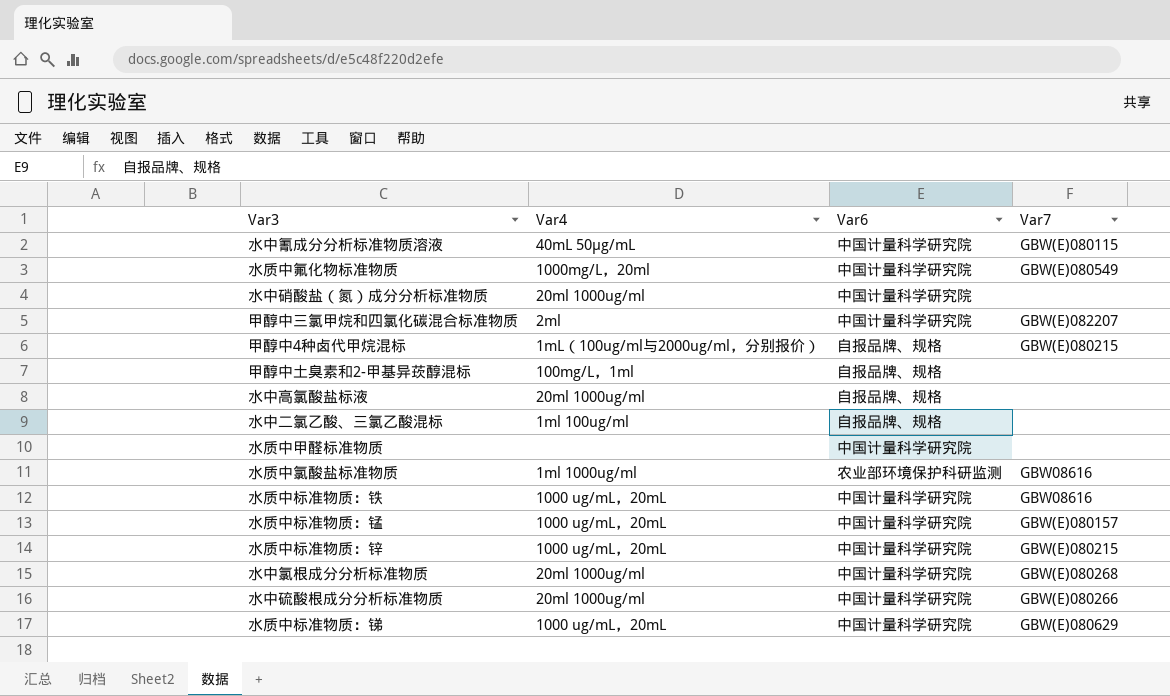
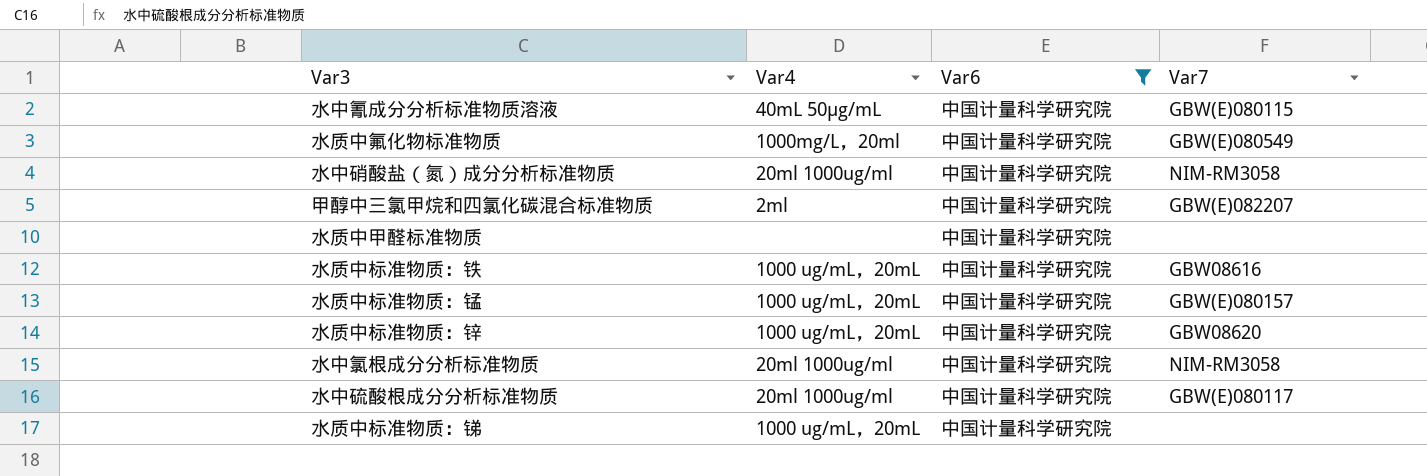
filter: none -> Var6 = 中国计量科学研究院
水中硝酸盐（氮）成分分析标准物质 | Var7: none -> NIM-RM3058
水质中标准物质：锌 | Var7: GBW(E)080215 -> GBW08620
水中氯根成分分析标准物质 | Var7: GBW(E)080268 -> NIM-RM3058
水中硫酸根成分分析标准物质 | Var7: GBW(E)080266 -> GBW(E)080117
水质中标准物质：锑 | Var7: GBW(E)080629 -> none

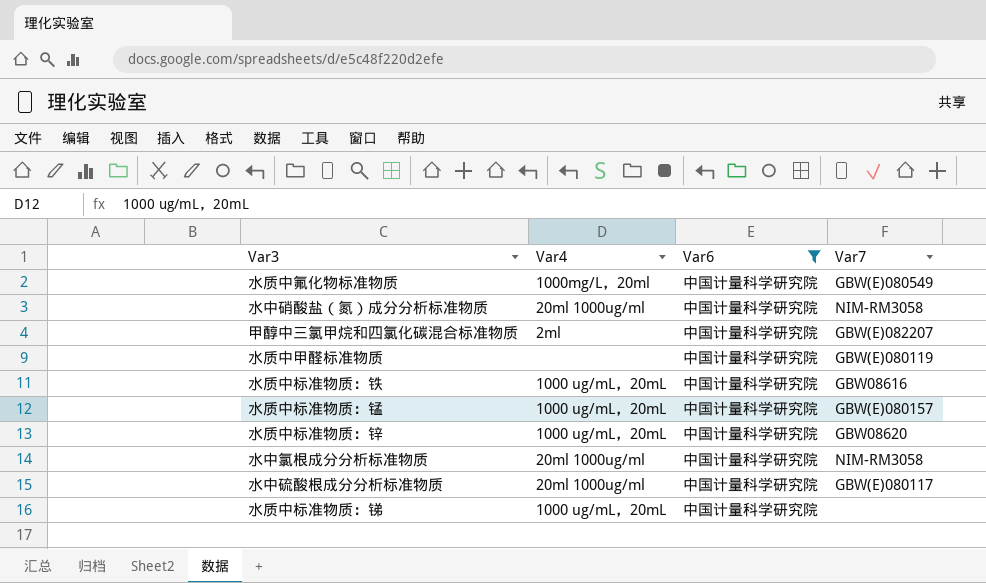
row 水中氰成分分析标准物质溶液: 40mL 50μg/mL | 中国计量科学研究院 | GBW(E)080115 -> none
水质中甲醛标准物质 | Var7: none -> GBW(E)080119

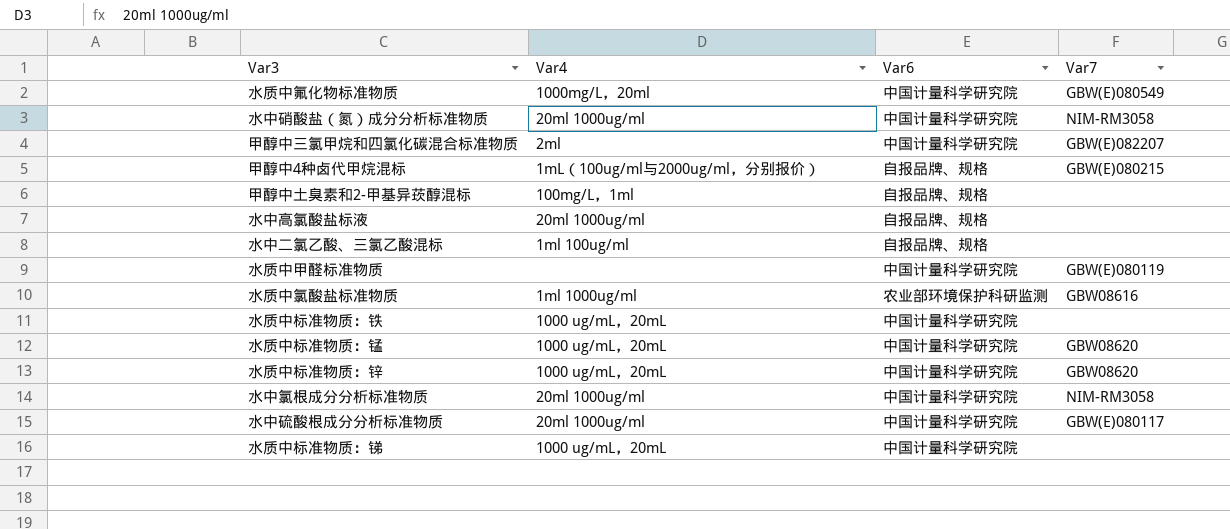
filter: Var6 = 中国计量科学研究院 -> none
水质中标准物质：铁 | Var7: GBW08616 -> none
水质中标准物质：锰 | Var7: GBW(E)080157 -> GBW08620

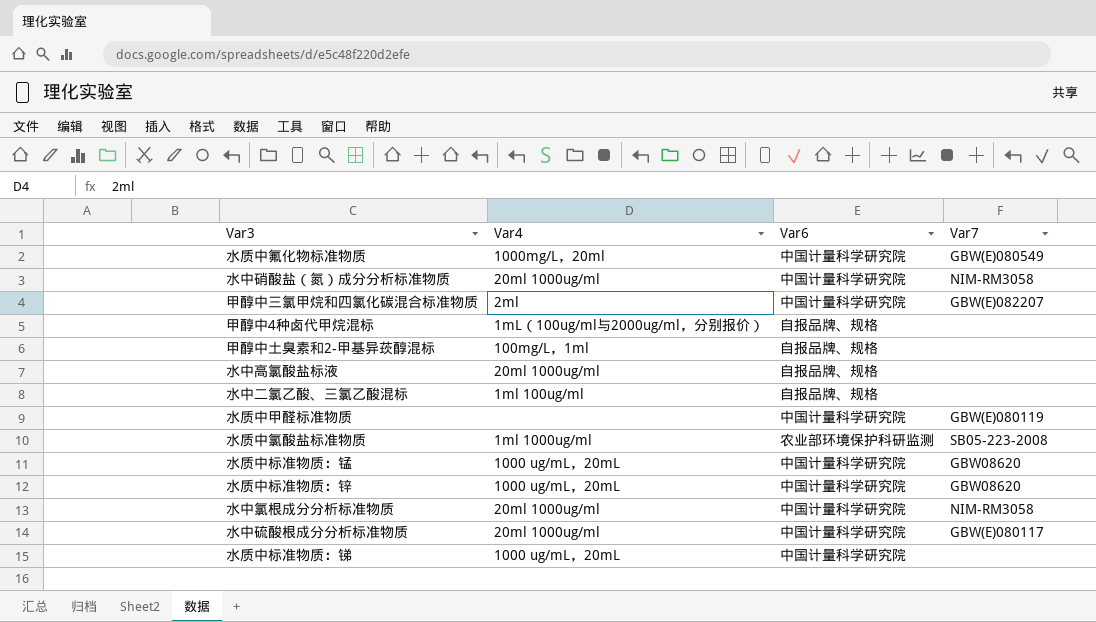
row 水质中标准物质：铁: 1000 ug/mL，20mL | 中国计量科学研究院 | none -> none
甲醇中4种卤代甲烷混标 | Var7: GBW(E)080215 -> none
水质中氯酸盐标准物质 | Var7: GBW08616 -> SB05-223-2008

